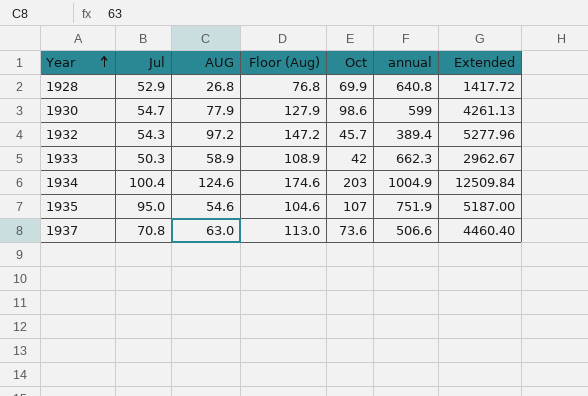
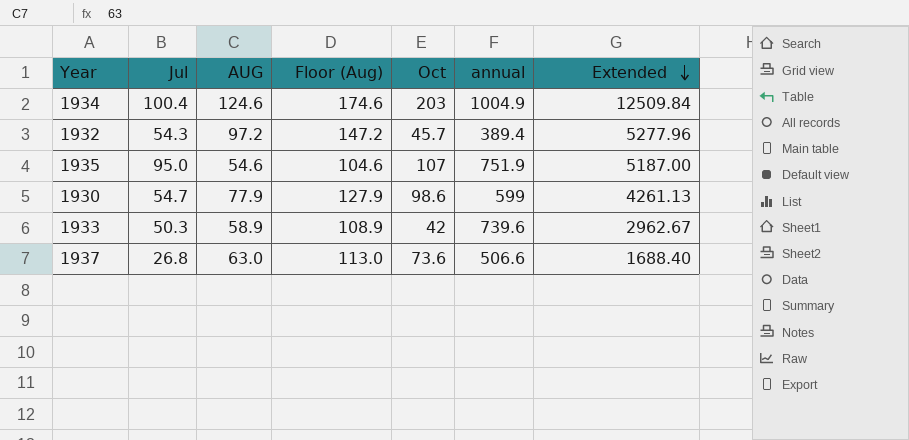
row order: Year ascending -> Extended descending
row 1928: 52.9 | 26.8 | 76.8 | 69.9 | 640.8 | 1417.72 -> none
1933 | annual: 662.3 -> 739.6
1937 | Jul: 70.8 -> 26.8
1937 | Extended: 4460.40 -> 1688.40

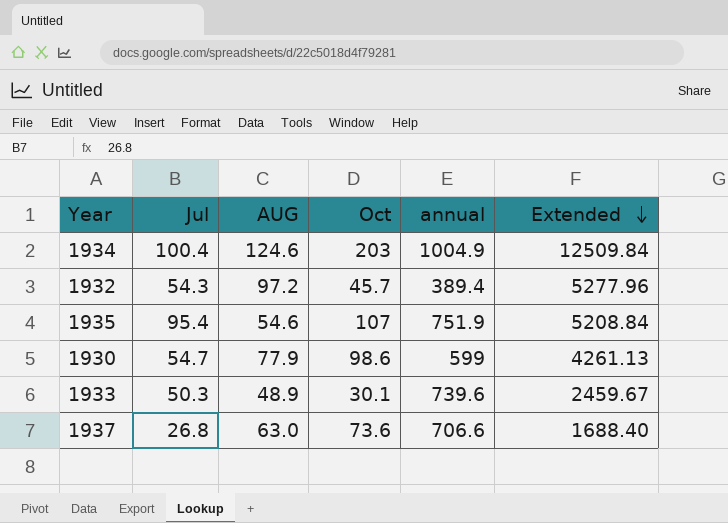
column Floor (Aug) | formula: [AUG] + 50 -> none
1935 | Jul: 95.0 -> 95.4
1935 | Extended: 5187.00 -> 5208.84
1933 | AUG: 58.9 -> 48.9
1933 | Oct: 42 -> 30.1
1933 | Extended: 2962.67 -> 2459.67
1937 | annual: 506.6 -> 706.6

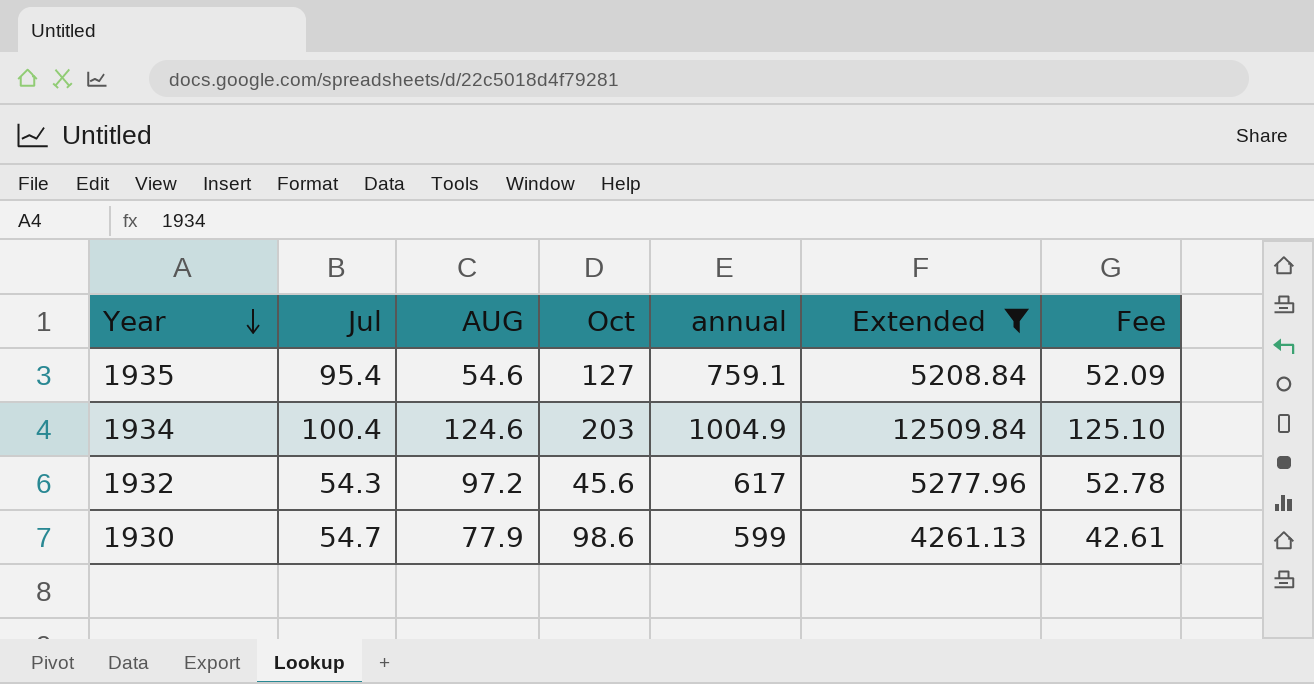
filter: none -> Extended >= 4261.13
row order: Extended descending -> Year descending
column Fee | formula: none -> [Extended] * 0.01
1935 | Oct: 107 -> 127
1935 | annual: 751.9 -> 759.1
1932 | Oct: 45.7 -> 45.6
1932 | annual: 389.4 -> 617

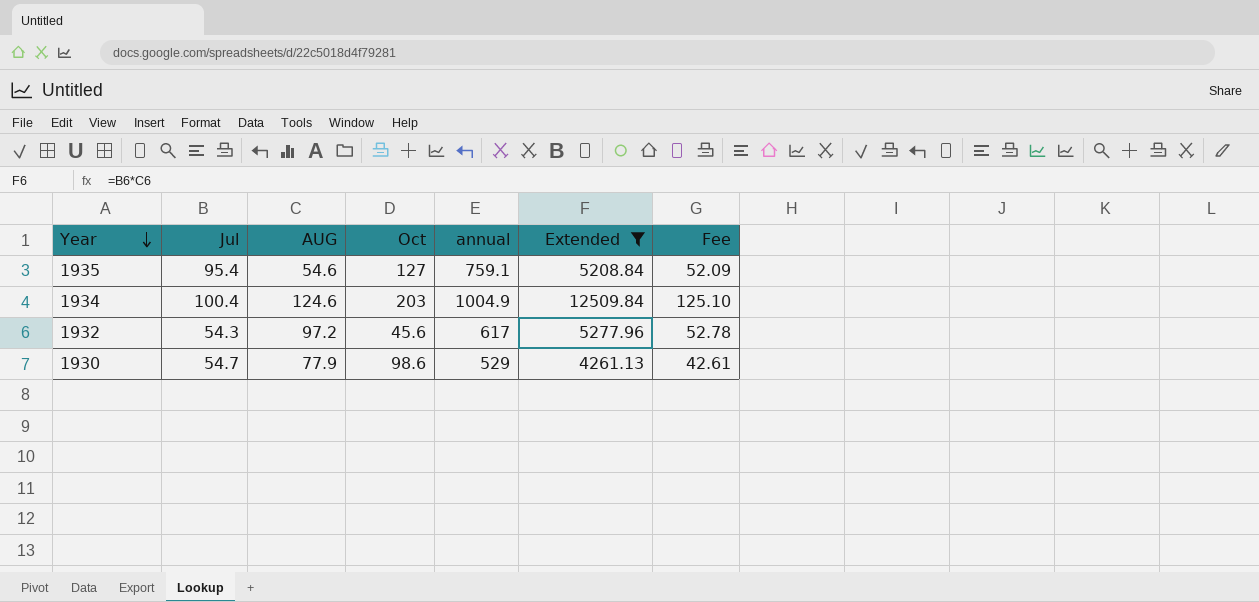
1930 | annual: 599 -> 529

